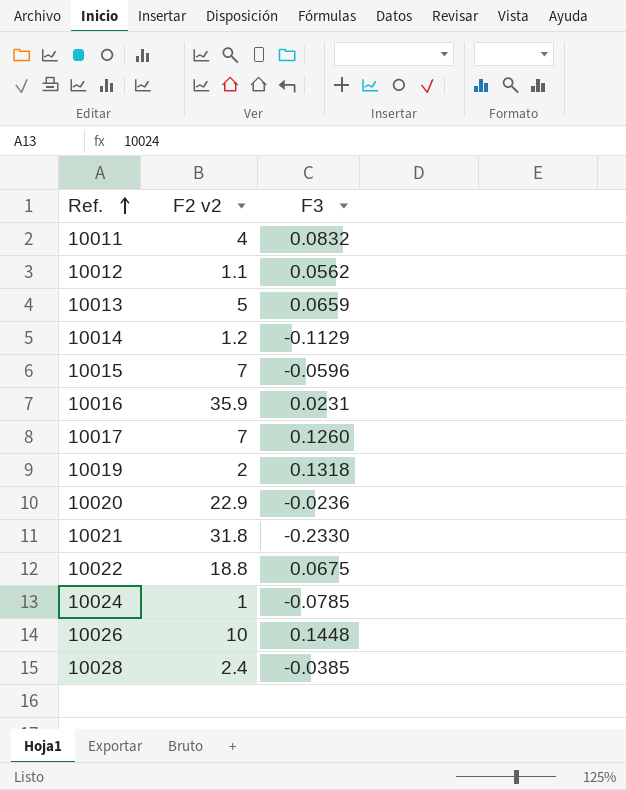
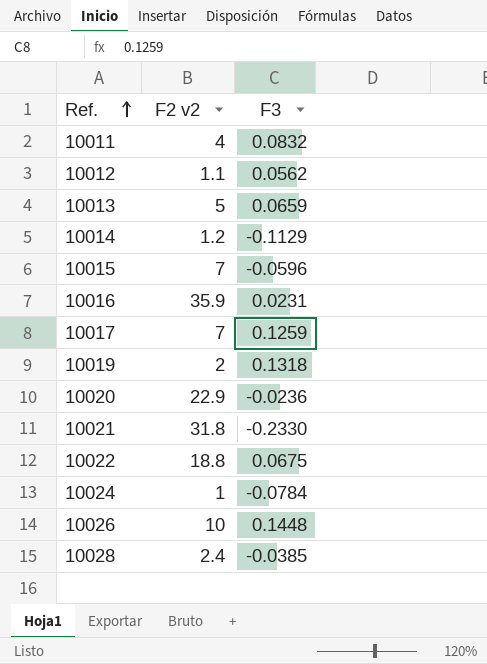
10017 | F3: 0.1260 -> 0.1259
10024 | F3: -0.0785 -> -0.0784

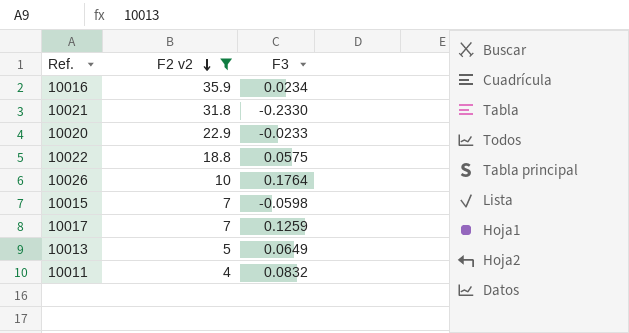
filter: none -> F2 v2 >= 4
row order: Ref. ascending -> F2 v2 descending
10016 | F3: 0.0231 -> 0.0234
10020 | F3: -0.0236 -> -0.0233
10022 | F3: 0.0675 -> 0.0575
10026 | F3: 0.1448 -> 0.1764
10015 | F3: -0.0596 -> -0.0598
10013 | F3: 0.0659 -> 0.0649

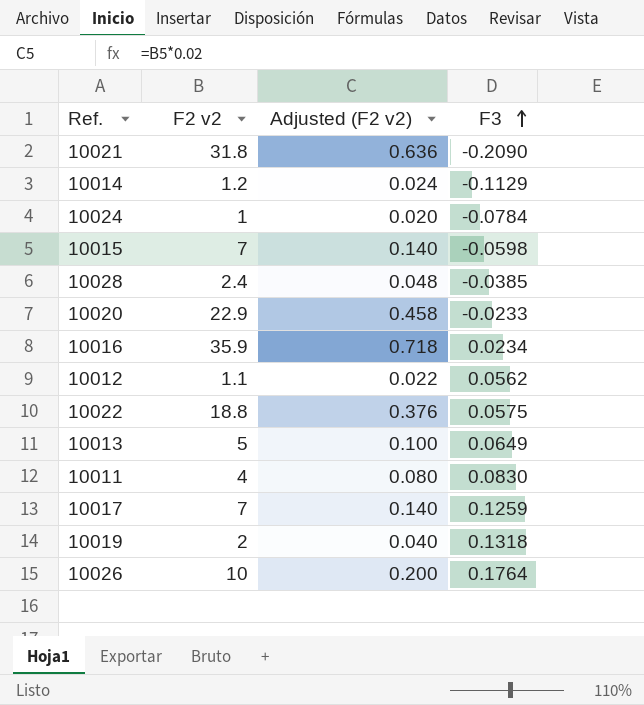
filter: F2 v2 >= 4 -> none
row order: F2 v2 descending -> F3 ascending
column Adjusted (F2 v2) | formula: none -> [F2 v2] * 0.02
10021 | F3: -0.2330 -> -0.2090
10011 | F3: 0.0832 -> 0.0830

